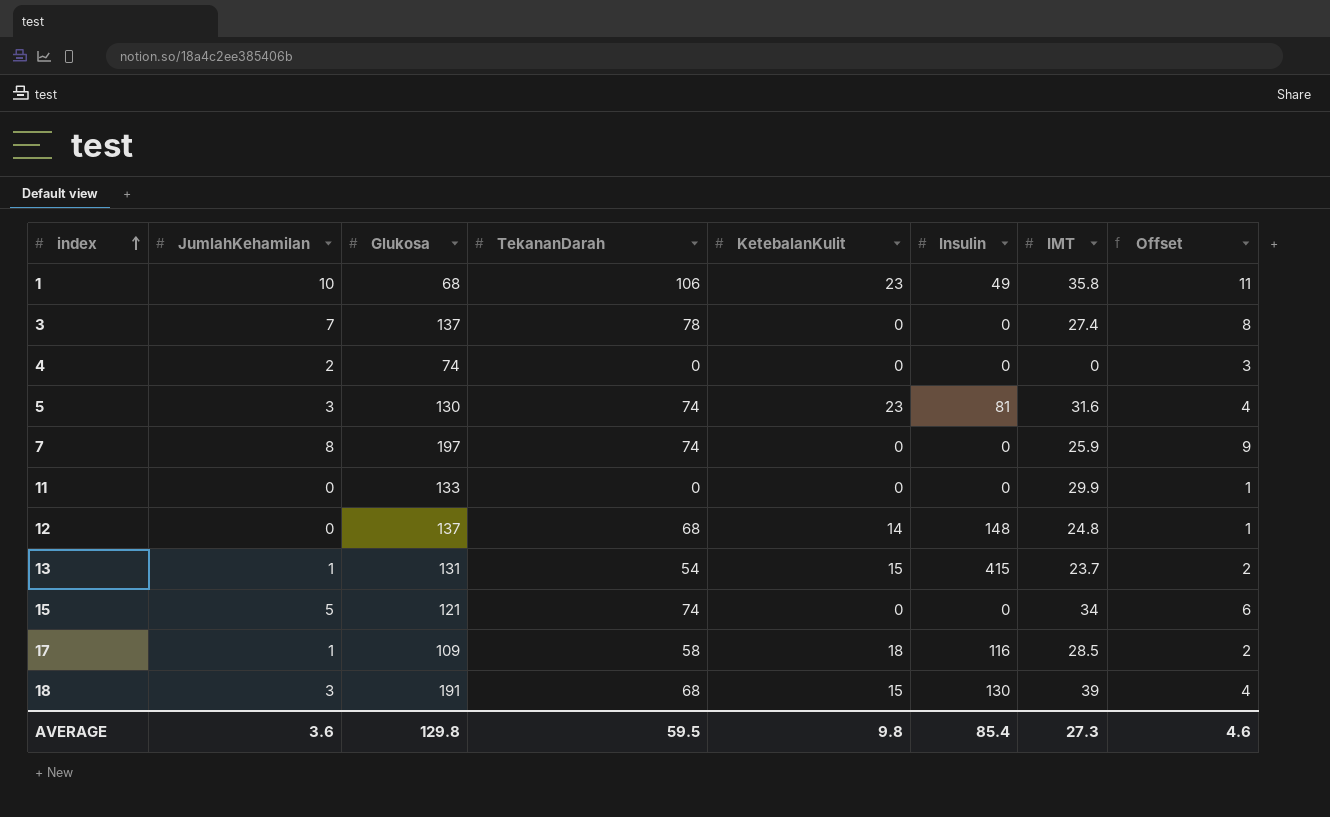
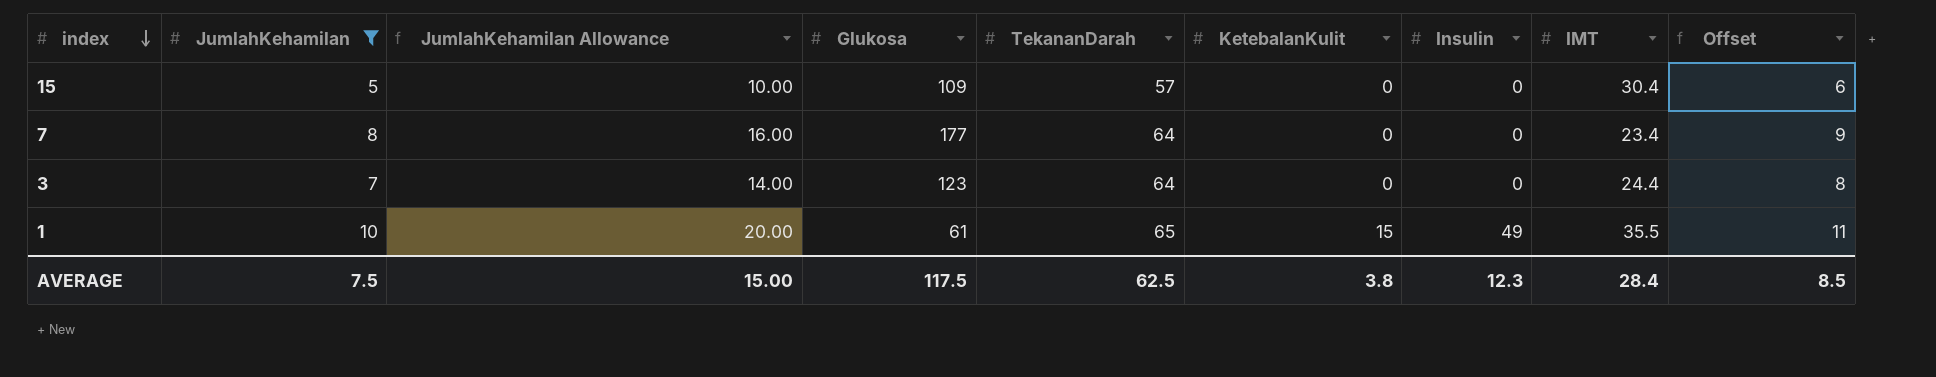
filter: none -> JumlahKehamilan >= 5
row order: index ascending -> index descending
column JumlahKehamilan Allowance | formula: none -> [JumlahKehamilan] * 2
15 | Glukosa: 121 -> 109
15 | TekananDarah: 74 -> 57
15 | IMT: 34 -> 30.4
7 | Glukosa: 197 -> 177
7 | TekananDarah: 74 -> 64
7 | IMT: 25.9 -> 23.4
3 | Glukosa: 137 -> 123
3 | TekananDarah: 78 -> 64
3 | IMT: 27.4 -> 24.4
1 | Glukosa: 68 -> 61
1 | TekananDarah: 106 -> 65
1 | KetebalanKulit: 23 -> 15
1 | IMT: 35.8 -> 35.5
AVERAGE | JumlahKehamilan: 3.6 -> 7.5
AVERAGE | Glukosa: 129.8 -> 117.5
AVERAGE | TekananDarah: 59.5 -> 62.5
AVERAGE | KetebalanKulit: 9.8 -> 3.8
AVERAGE | Insulin: 85.4 -> 12.3
AVERAGE | IMT: 27.3 -> 28.4
AVERAGE | Offset: 4.6 -> 8.5

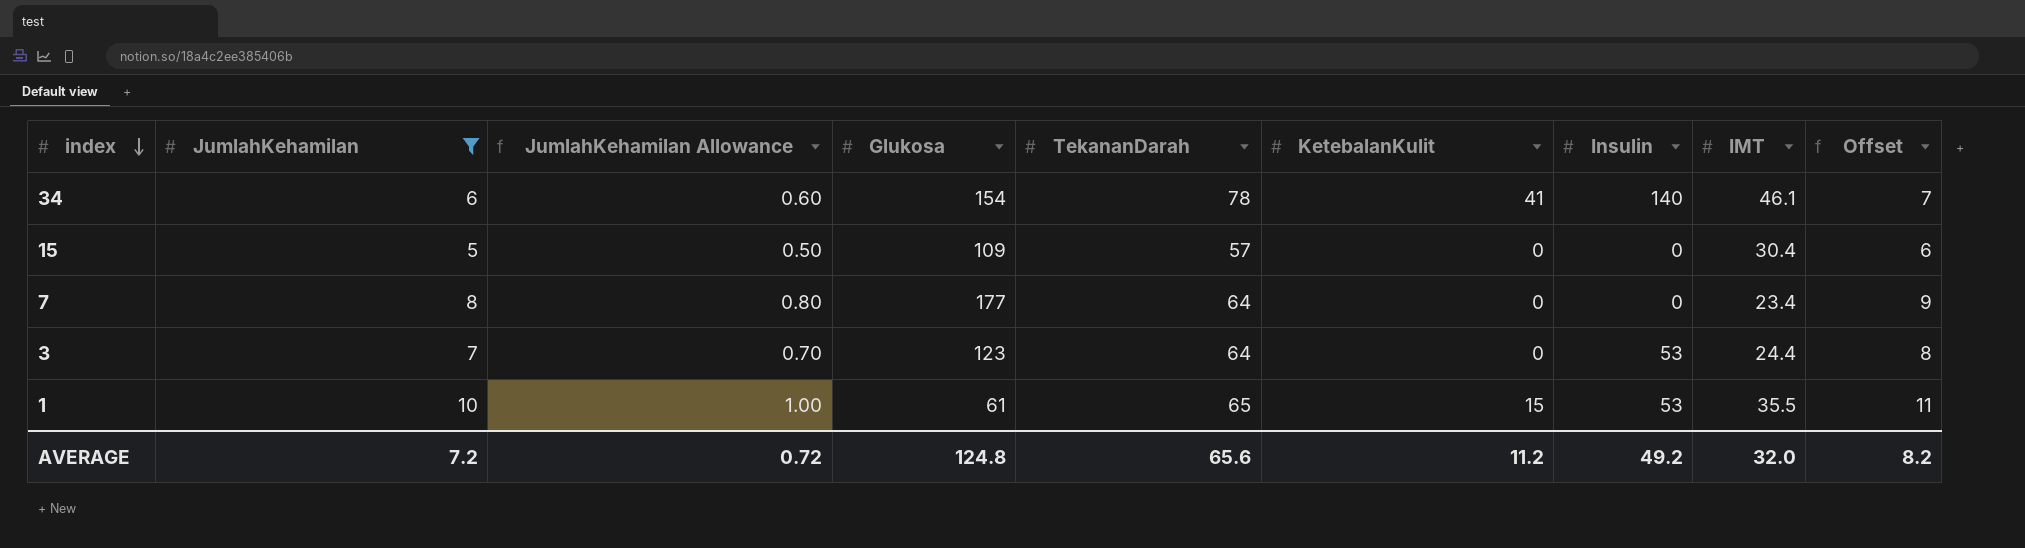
column JumlahKehamilan Allowance | formula: [JumlahKehamilan] * 2 -> [JumlahKehamilan] * 0.1
row 34: none -> 6 | 0.60 | 154 | 78 | 41 | 140 | 46.1 | 7
3 | Insulin: 0 -> 53
1 | Insulin: 49 -> 53
AVERAGE | JumlahKehamilan: 7.5 -> 7.2
AVERAGE | JumlahKehamilan Allowance: 15.00 -> 0.72
AVERAGE | Glukosa: 117.5 -> 124.8
AVERAGE | TekananDarah: 62.5 -> 65.6
AVERAGE | KetebalanKulit: 3.8 -> 11.2
AVERAGE | Insulin: 12.3 -> 49.2
AVERAGE | IMT: 28.4 -> 32.0
AVERAGE | Offset: 8.5 -> 8.2

